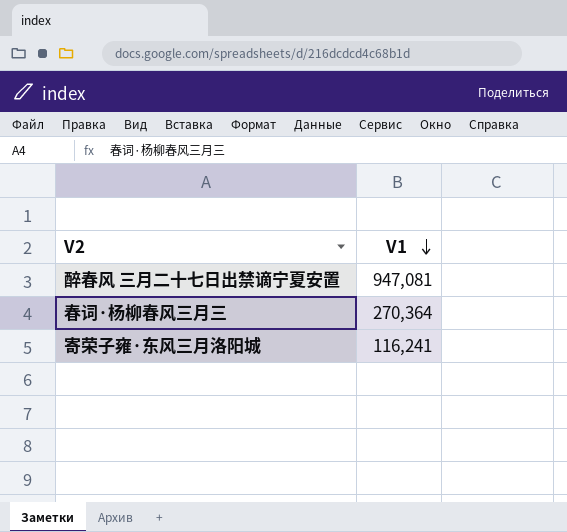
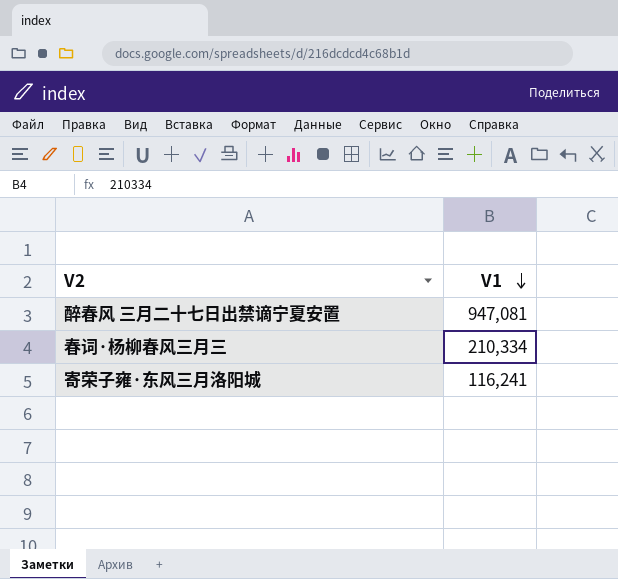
春词·杨柳春风三月三 | V1: 270,364 -> 210,334

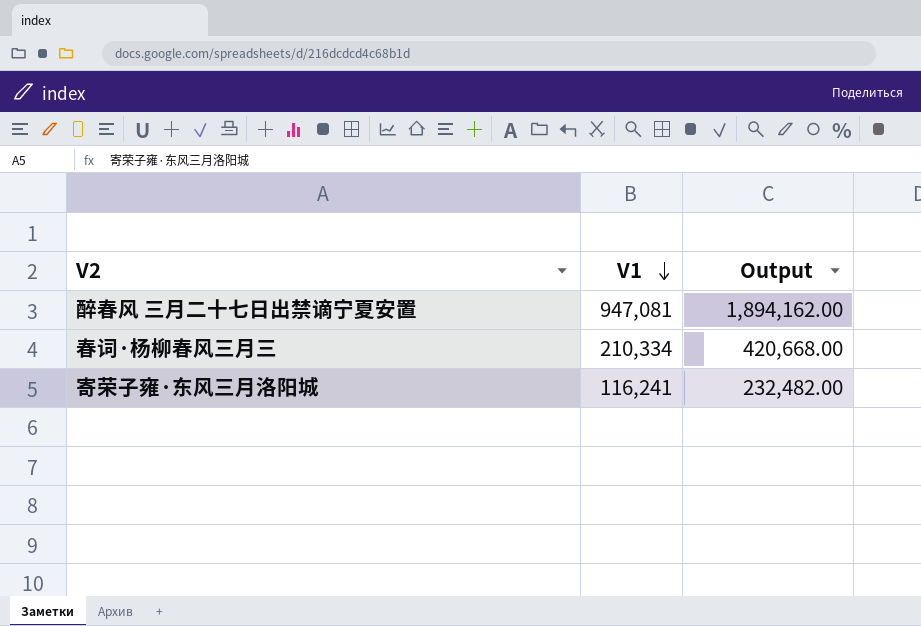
column Output | formula: none -> [V1] * 2

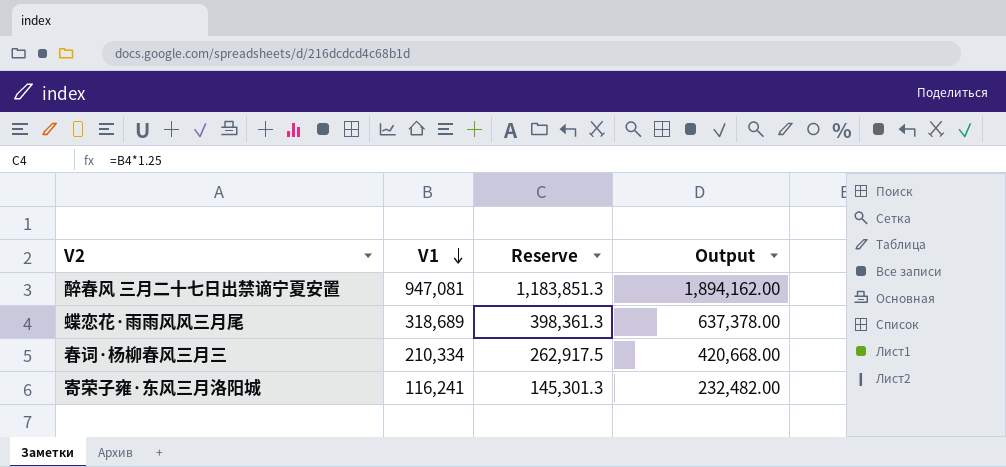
column Reserve | formula: none -> [V1] * 1.25
row 蝶恋花·雨雨风风三月尾: none -> 318,689 | 398,361.3 | 637,378.00

